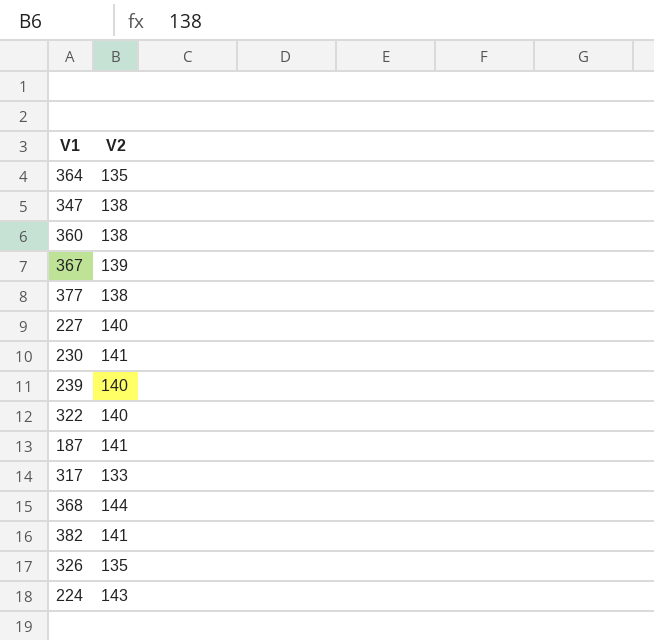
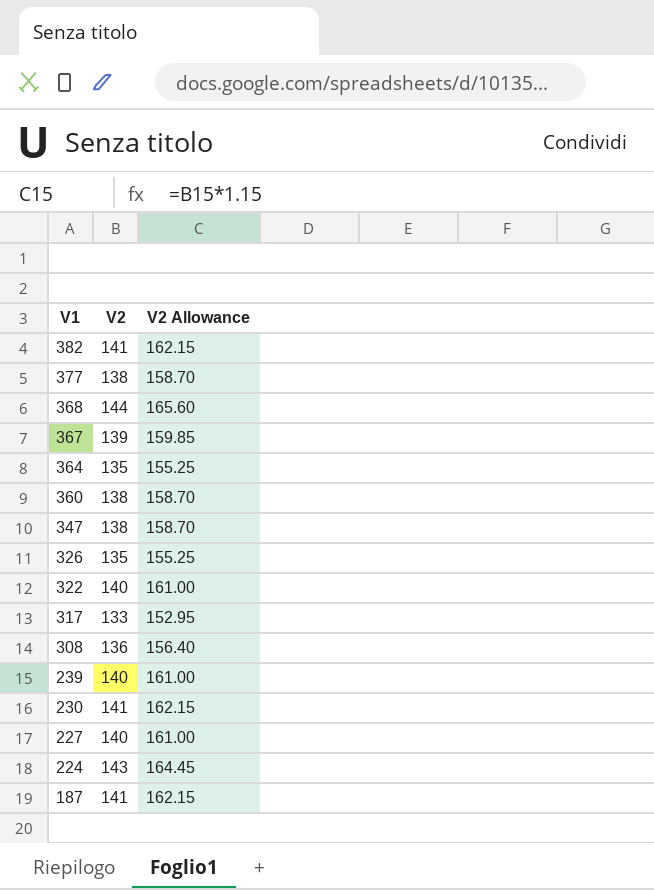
row order: none -> V1 descending
column V2 Allowance | formula: none -> [V2] * 1.15
row 308: none -> 136 | 156.40

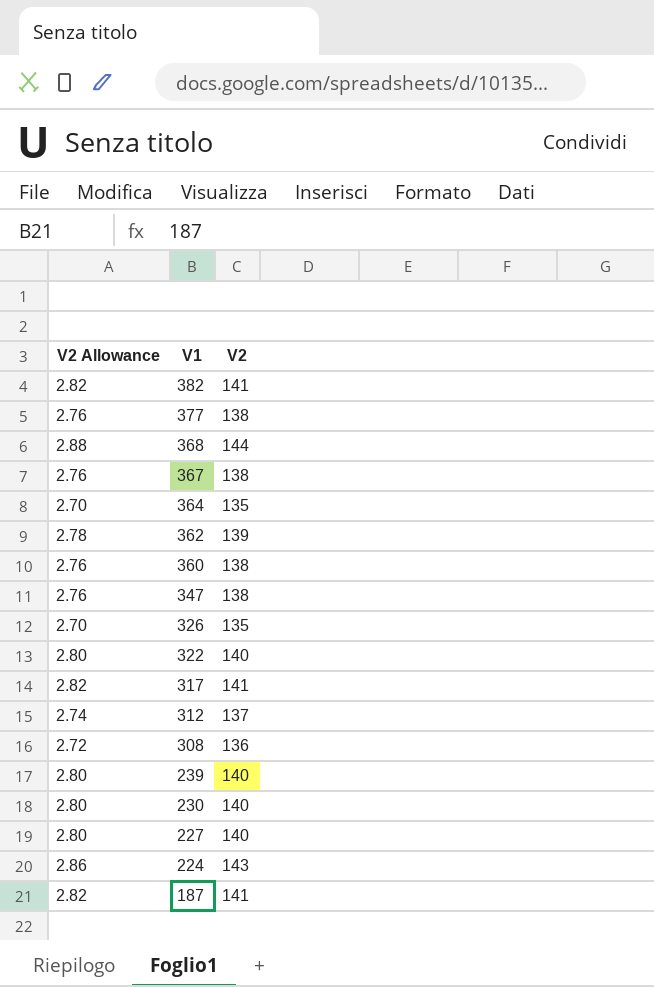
column V2 Allowance | formula: [V2] * 1.15 -> [V2] * 0.02
column V2 Allowance | position: 3 -> 1
367 | V2: 139 -> 138
row 362: none -> 2.78 | 139
317 | V2: 133 -> 141
row 312: none -> 2.74 | 137
230 | V2: 141 -> 140

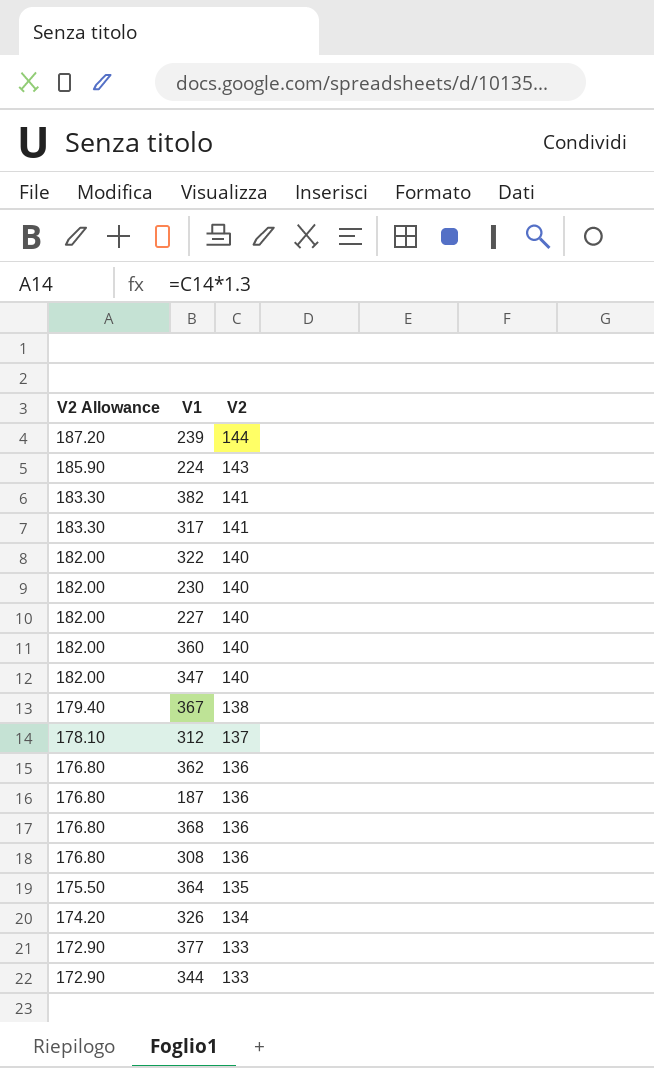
row order: V1 descending -> V2 Allowance descending
column V2 Allowance | formula: [V2] * 0.02 -> [V2] * 1.3
239 | V2: 140 -> 144
360 | V2: 138 -> 140
347 | V2: 138 -> 140
362 | V2: 139 -> 136
187 | V2: 141 -> 136
368 | V2: 144 -> 136
326 | V2: 135 -> 134
377 | V2: 138 -> 133
row 344: none -> 172.90 | 133

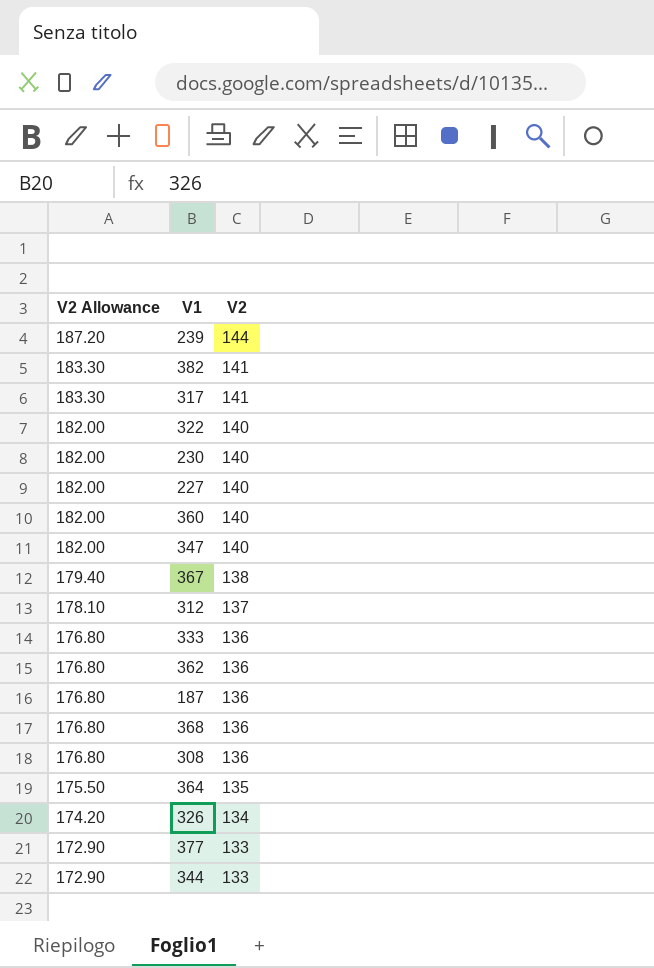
row 224: 185.90 | 143 -> none
row 333: none -> 176.80 | 136

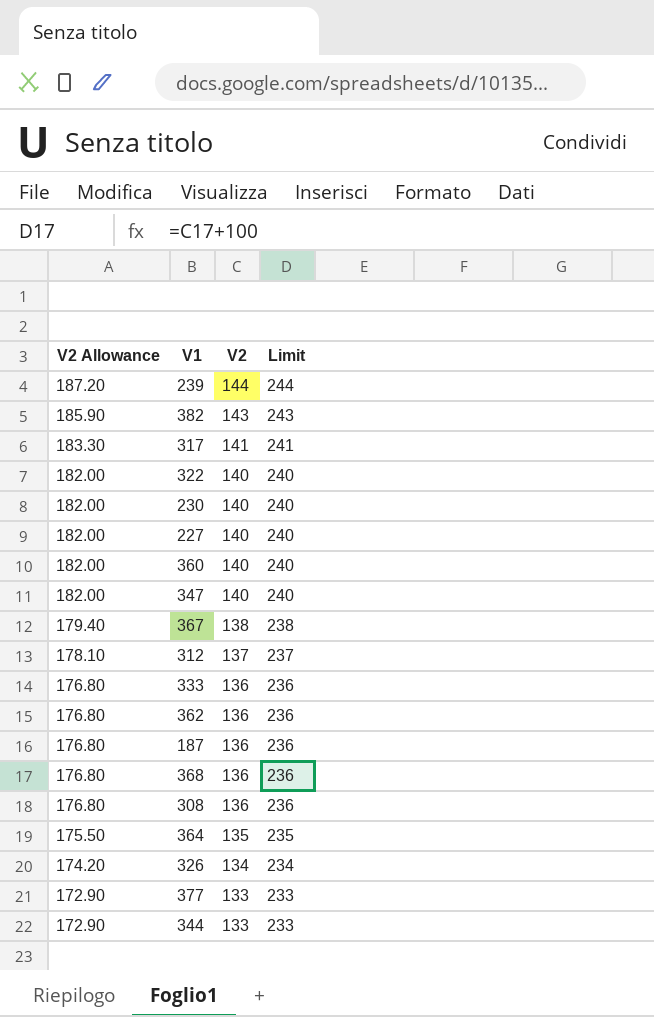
column Limit | formula: none -> [V2] + 100
382 | V2 Allowance: 183.30 -> 185.90
382 | V2: 141 -> 143

